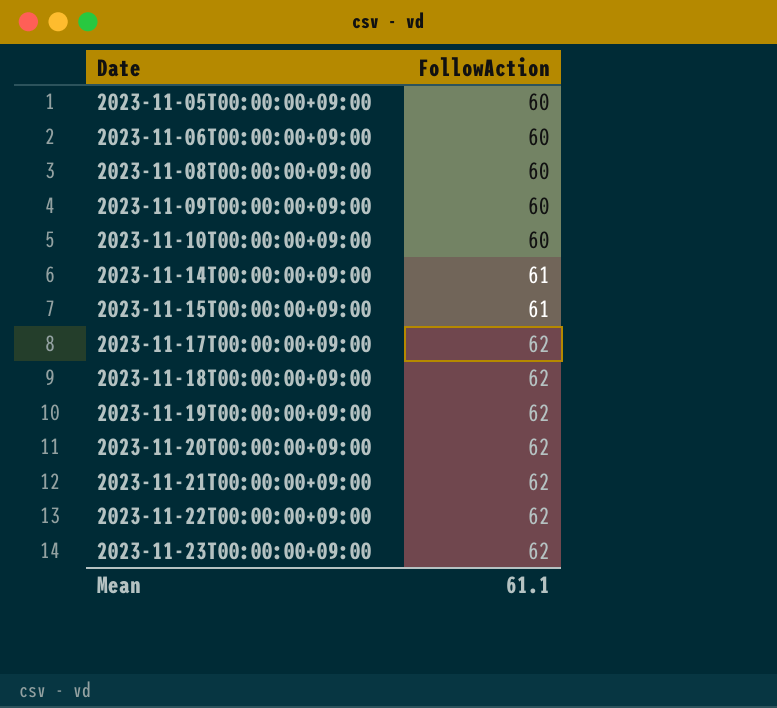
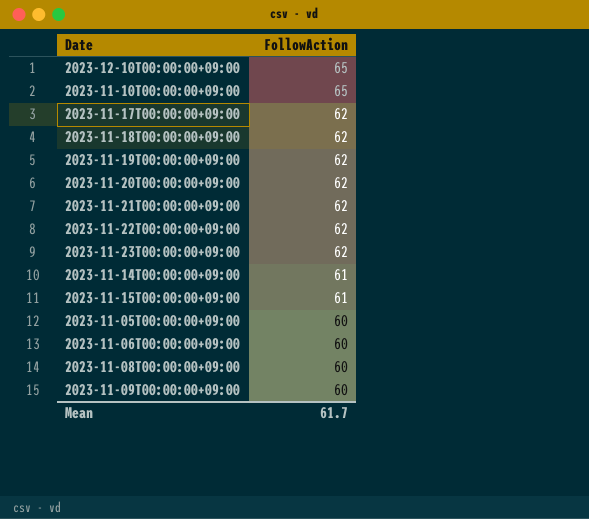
row order: Date ascending -> FollowAction descending
row 2023-12-10T00:00:00+09:00: none -> 65
2023-11-10T00:00:00+09:00 | FollowAction: 60 -> 65
Mean | FollowAction: 61.1 -> 61.7

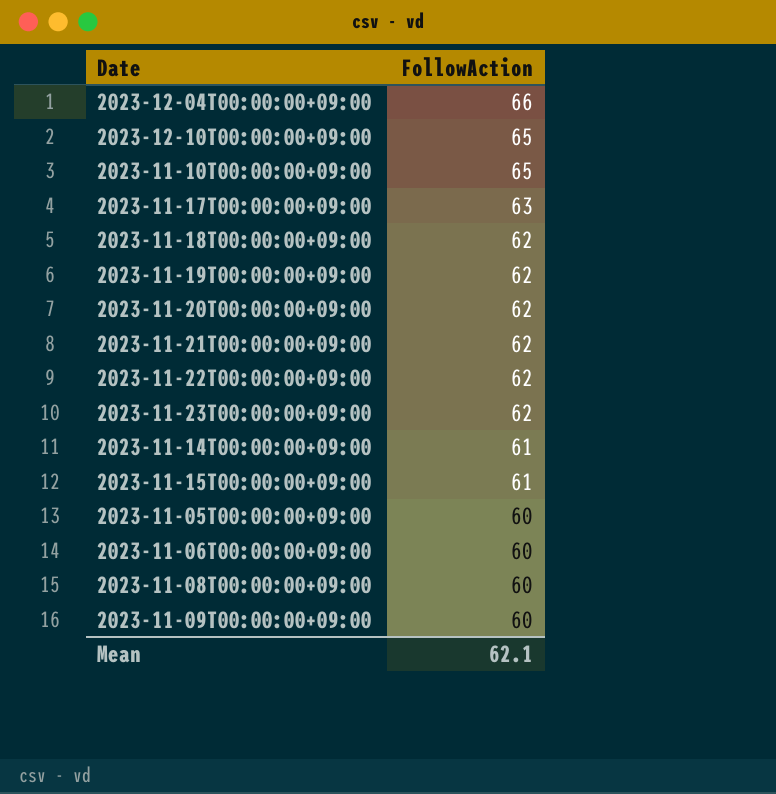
row 2023-12-04T00:00:00+09:00: none -> 66
2023-11-17T00:00:00+09:00 | FollowAction: 62 -> 63
Mean | FollowAction: 61.7 -> 62.1

